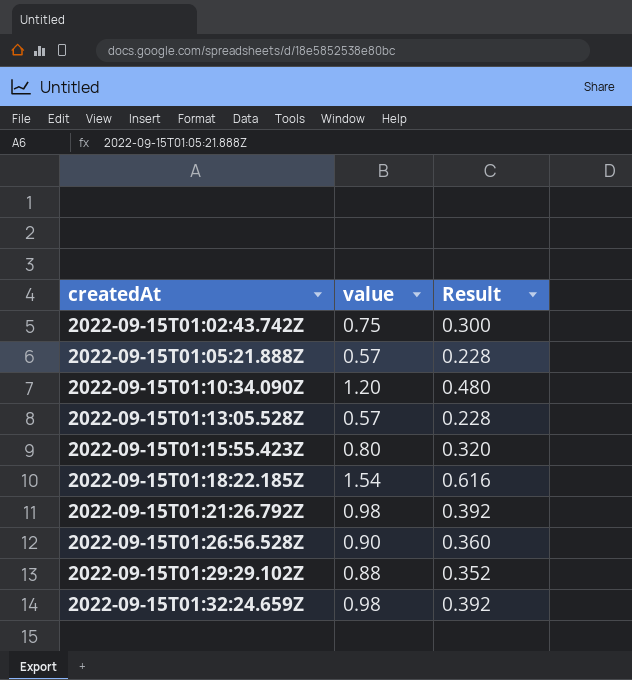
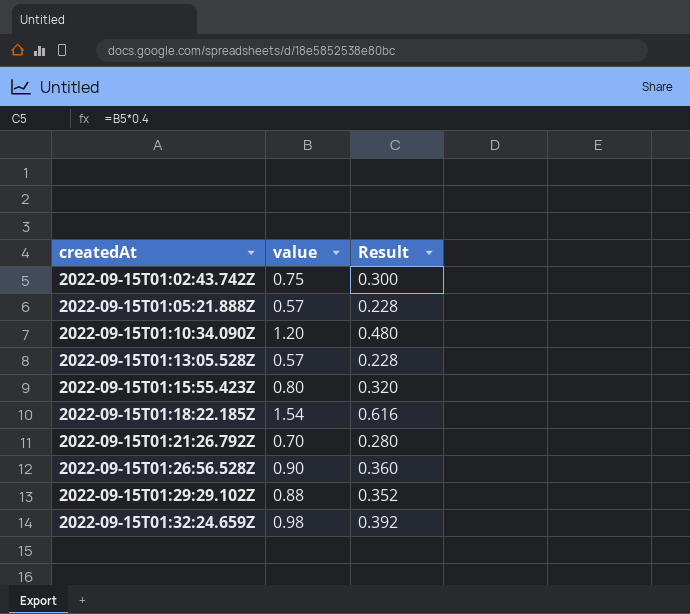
2022-09-15T01:21:26.792Z | value: 0.98 -> 0.70
2022-09-15T01:21:26.792Z | Result: 0.392 -> 0.280

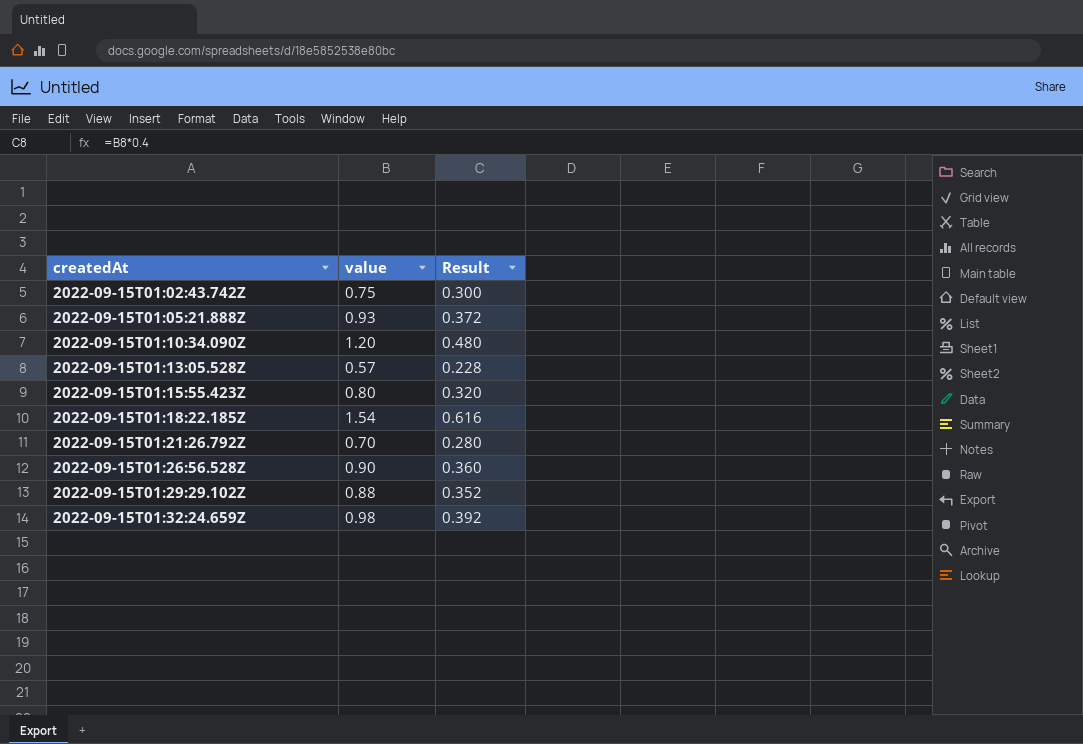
2022-09-15T01:05:21.888Z | value: 0.57 -> 0.93
2022-09-15T01:05:21.888Z | Result: 0.228 -> 0.372

